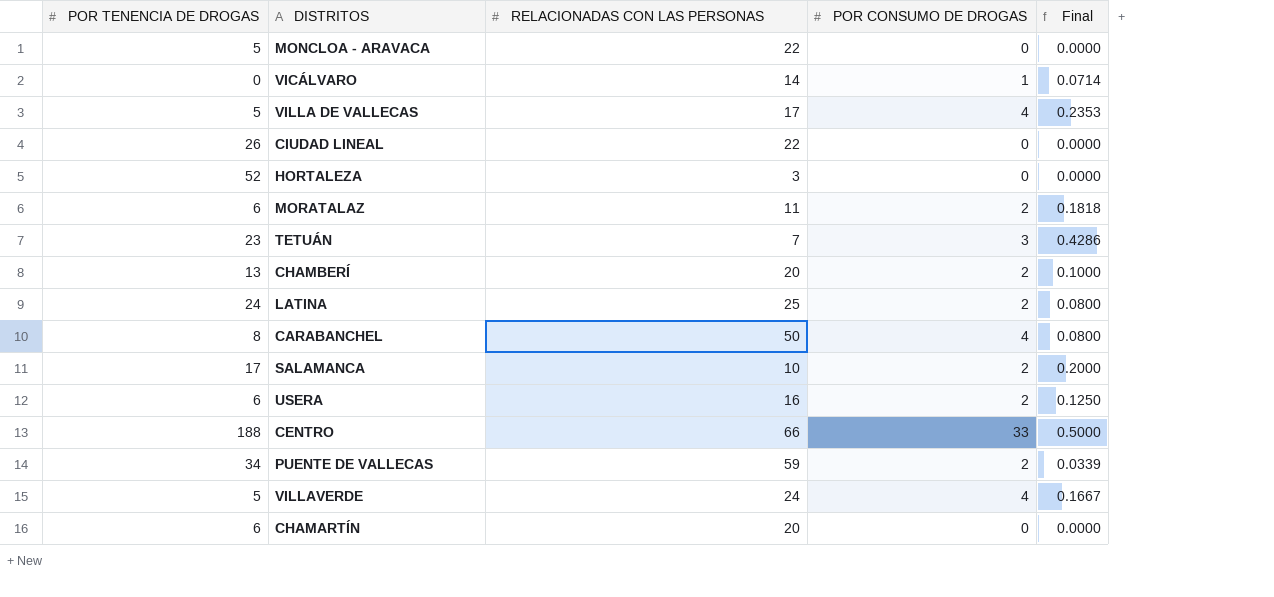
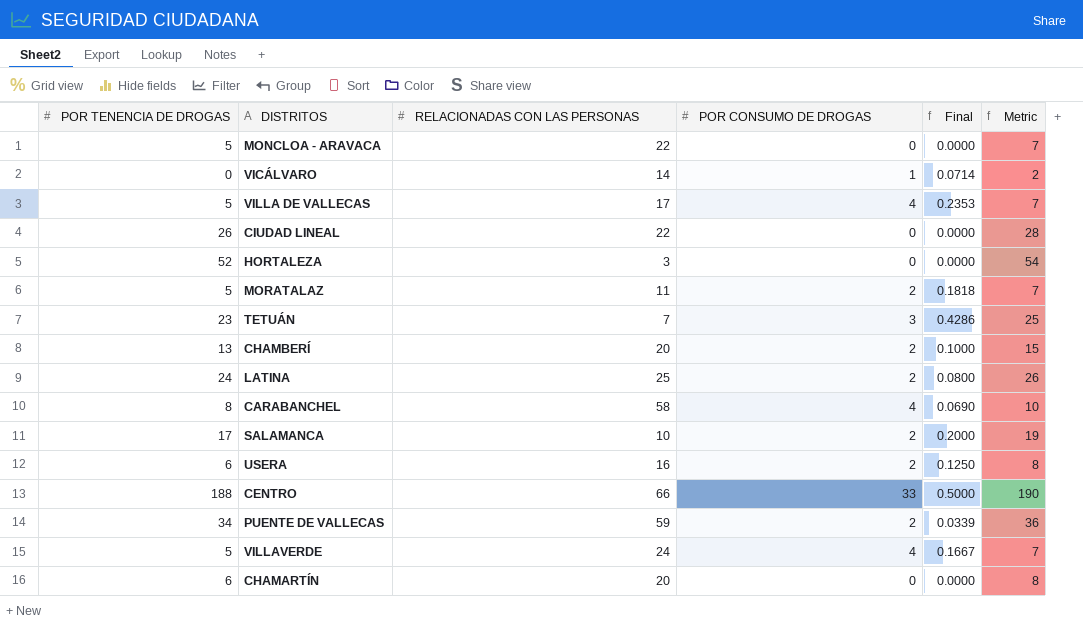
column Metric | formula: none -> [POR TENENCIA DE DROGAS] + 2
MORATALAZ | POR TENENCIA DE DROGAS: 6 -> 5
CARABANCHEL | RELACIONADAS CON LAS PERSONAS: 50 -> 58
CARABANCHEL | Final: 0.0800 -> 0.0690

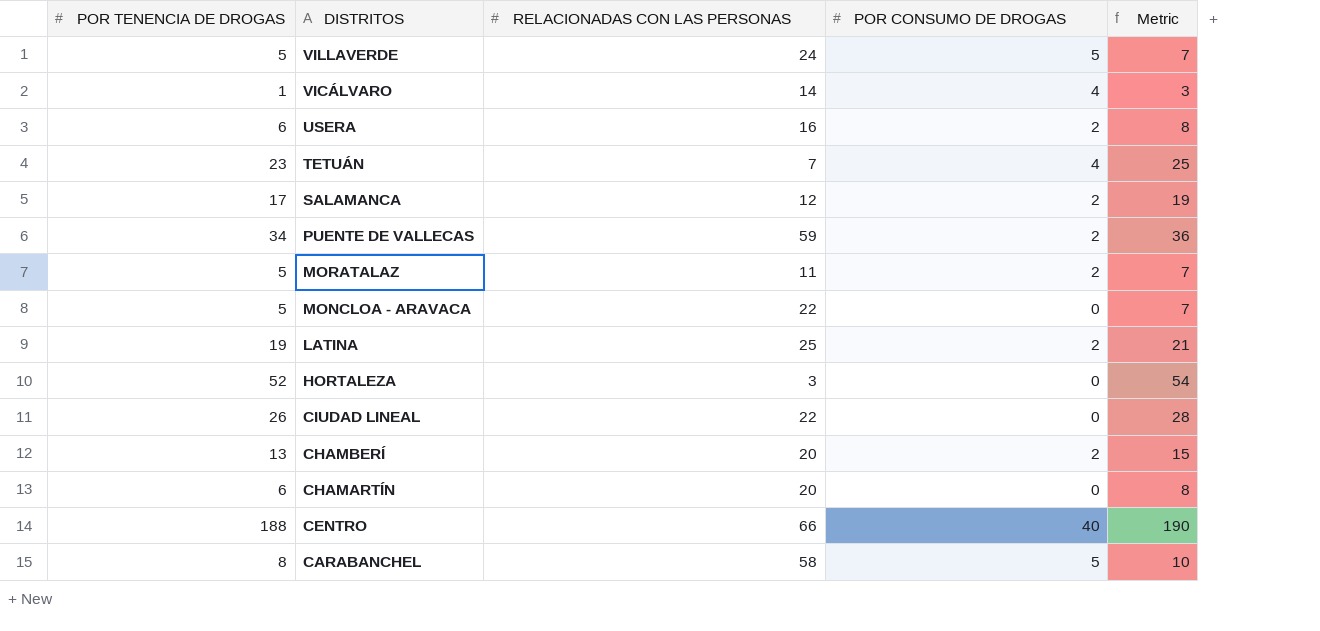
row order: none -> DISTRITOS descending
column Final | formula: [POR CONSUMO DE DROGAS] / [RELACIONADAS CON LAS PERSONAS] -> none
row VILLA DE VALLECAS: 5 | 17 | 4 | 0.2353 | 7 -> none
VILLAVERDE | POR CONSUMO DE DROGAS: 4 -> 5
VICÁLVARO | POR TENENCIA DE DROGAS: 0 -> 1
VICÁLVARO | POR CONSUMO DE DROGAS: 1 -> 4
VICÁLVARO | Metric: 2 -> 3
TETUÁN | POR CONSUMO DE DROGAS: 3 -> 4
SALAMANCA | RELACIONADAS CON LAS PERSONAS: 10 -> 12
LATINA | POR TENENCIA DE DROGAS: 24 -> 19
LATINA | Metric: 26 -> 21
CENTRO | POR CONSUMO DE DROGAS: 33 -> 40
CARABANCHEL | POR CONSUMO DE DROGAS: 4 -> 5

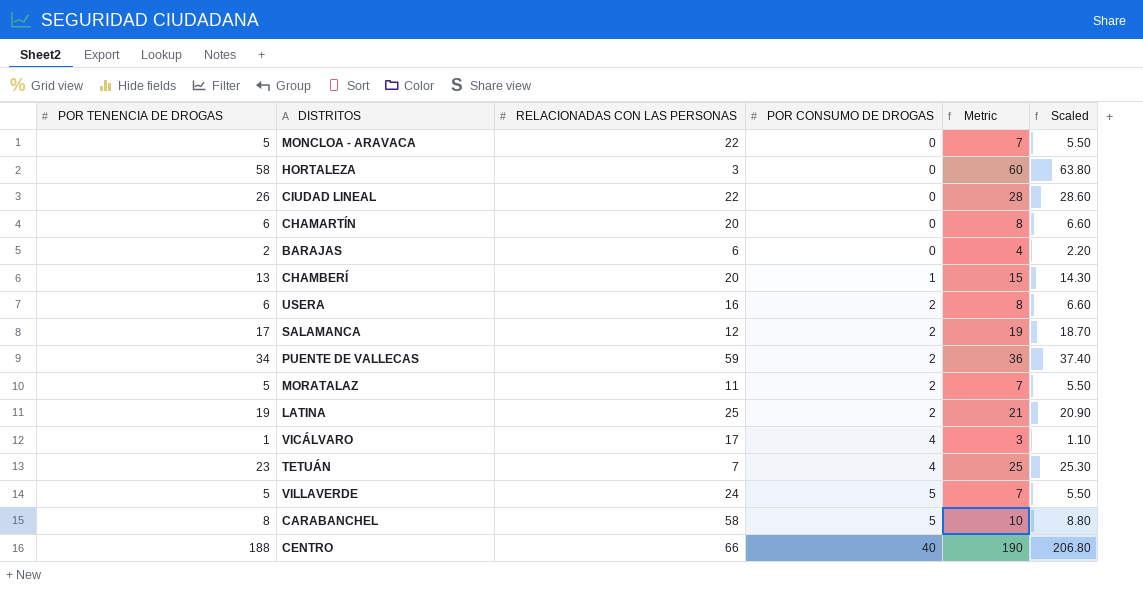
row order: DISTRITOS descending -> POR CONSUMO DE DROGAS ascending
column Scaled | formula: none -> [POR TENENCIA DE DROGAS] * 1.1
HORTALEZA | POR TENENCIA DE DROGAS: 52 -> 58
HORTALEZA | Metric: 54 -> 60
row BARAJAS: none -> 2 | 6 | 0 | 4 | 2.20
CHAMBERÍ | POR CONSUMO DE DROGAS: 2 -> 1
VICÁLVARO | RELACIONADAS CON LAS PERSONAS: 14 -> 17

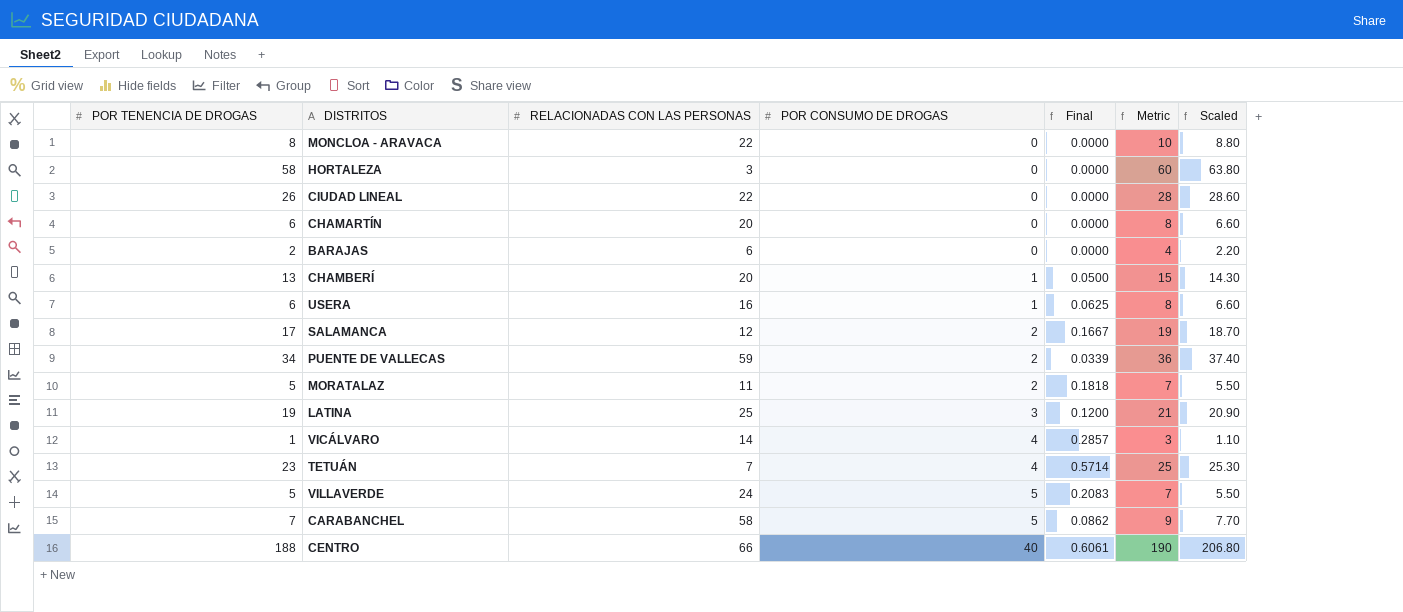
column Final | formula: none -> [POR CONSUMO DE DROGAS] / [RELACIONADAS CON LAS PERSONAS]
MONCLOA - ARAVACA | POR TENENCIA DE DROGAS: 5 -> 8
MONCLOA - ARAVACA | Metric: 7 -> 10
MONCLOA - ARAVACA | Scaled: 5.50 -> 8.80
USERA | POR CONSUMO DE DROGAS: 2 -> 1
LATINA | POR CONSUMO DE DROGAS: 2 -> 3
VICÁLVARO | RELACIONADAS CON LAS PERSONAS: 17 -> 14
CARABANCHEL | POR TENENCIA DE DROGAS: 8 -> 7
CARABANCHEL | Metric: 10 -> 9
CARABANCHEL | Scaled: 8.80 -> 7.70

